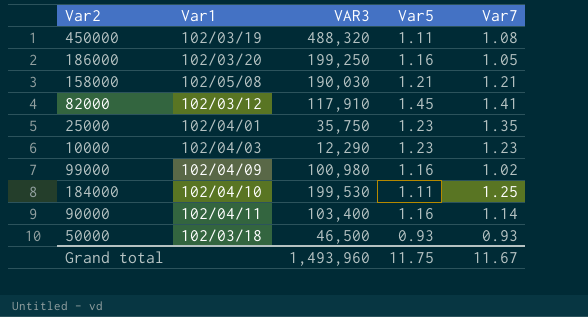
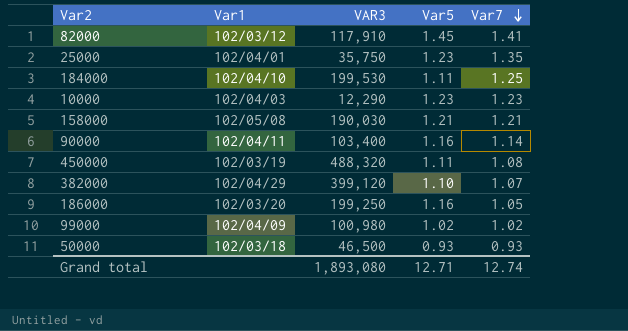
row order: none -> Var7 descending
row 382000: none -> 102/04/29 | 399,120 | 1.10 | 1.07
99000 | Var5: 1.16 -> 1.02
Grand total | VAR3: 1,493,960 -> 1,893,080
Grand total | Var5: 11.75 -> 12.71
Grand total | Var7: 11.67 -> 12.74

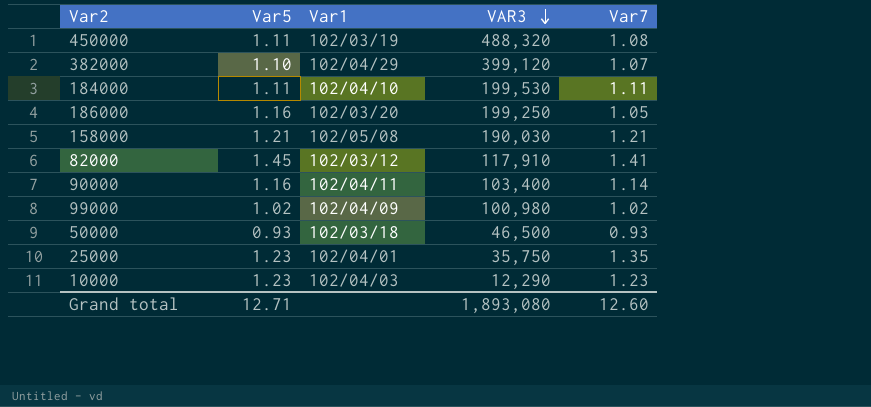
row order: Var7 descending -> VAR3 descending
column Var5 | position: 4 -> 2
184000 | Var7: 1.25 -> 1.11
Grand total | Var7: 12.74 -> 12.60

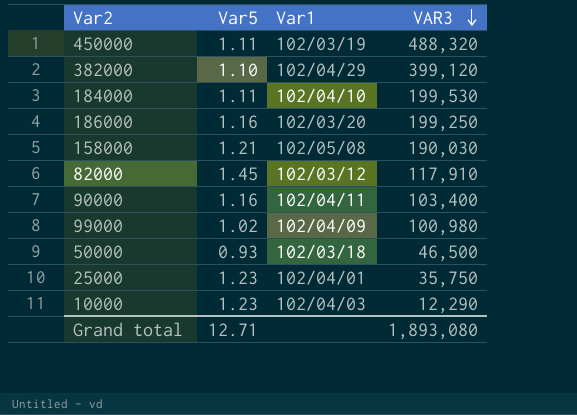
column Var7 | position: 5 -> none

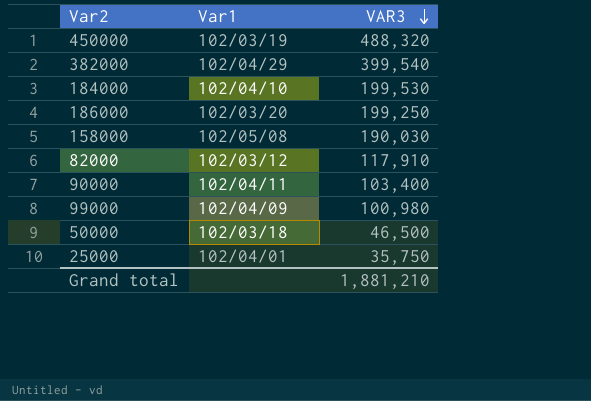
column Var5 | position: 2 -> none
row 10000: 1.23 | 102/04/03 | 12,290 -> none
382000 | VAR3: 399,120 -> 399,540
Grand total | VAR3: 1,893,080 -> 1,881,210

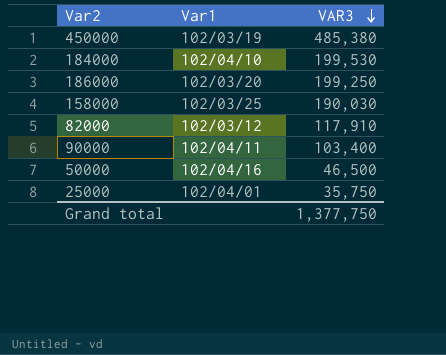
row 382000: 102/04/29 | 399,540 -> none
row 99000: 102/04/09 | 100,980 -> none
450000 | VAR3: 488,320 -> 485,380
158000 | Var1: 102/05/08 -> 102/03/25
50000 | Var1: 102/03/18 -> 102/04/16
Grand total | VAR3: 1,881,210 -> 1,377,750

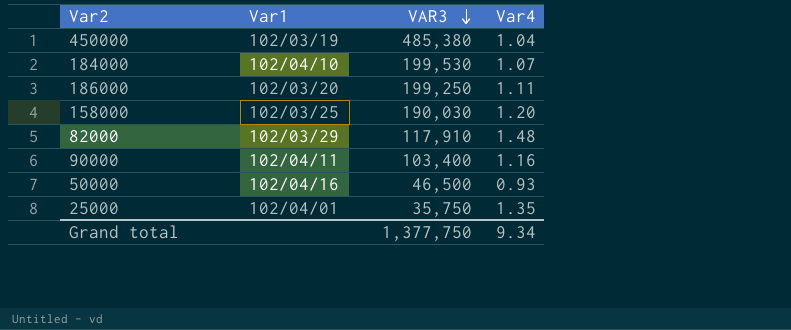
column Var4 | position: none -> 4
82000 | Var1: 102/03/12 -> 102/03/29

